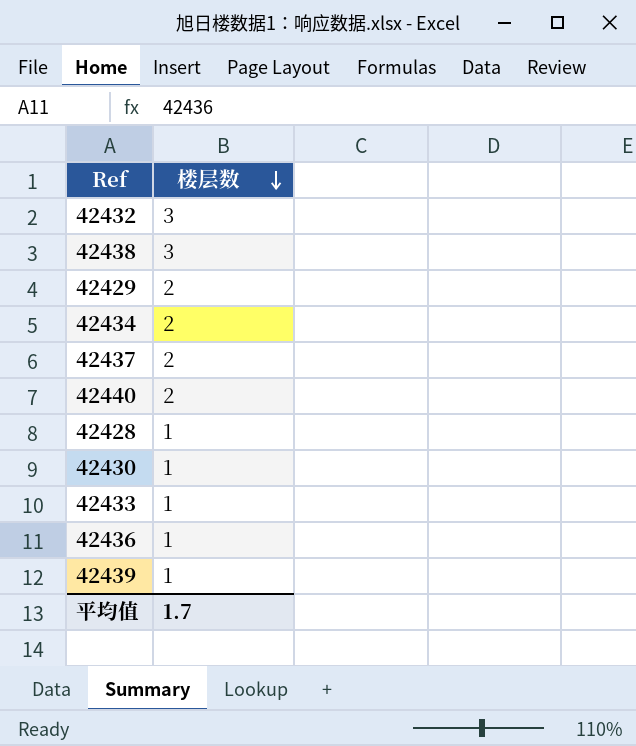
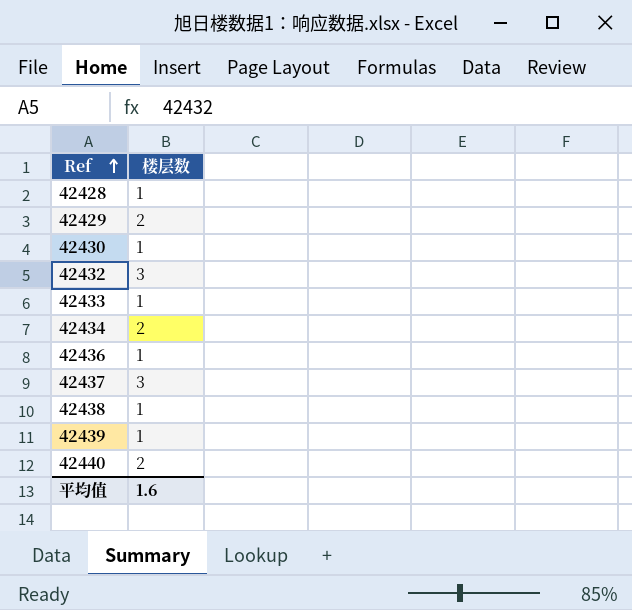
row order: 楼层数 descending -> Ref ascending
42437 | 楼层数: 2 -> 3
42438 | 楼层数: 3 -> 1
平均值 | 楼层数: 1.7 -> 1.6

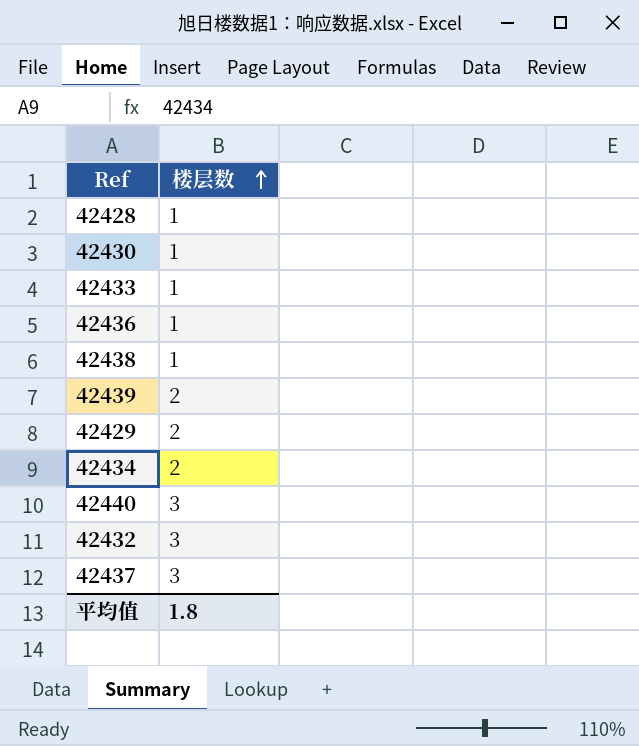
row order: Ref ascending -> 楼层数 ascending
42439 | 楼层数: 1 -> 2
42440 | 楼层数: 2 -> 3
平均值 | 楼层数: 1.6 -> 1.8

